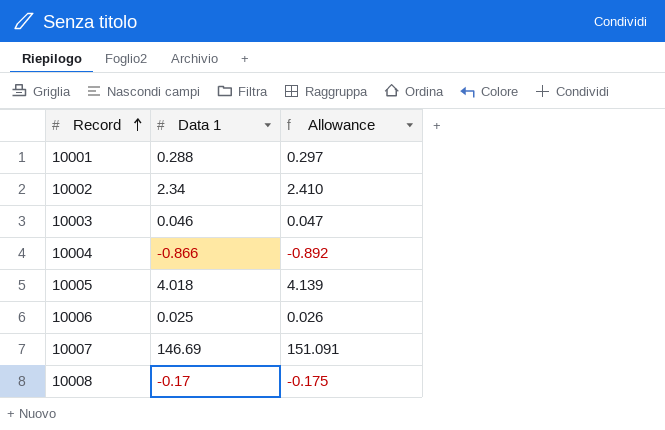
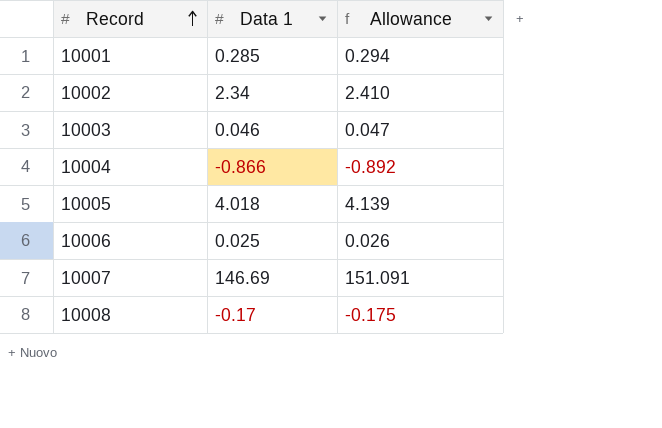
10001 | Data 1: 0.288 -> 0.285
10001 | Allowance: 0.297 -> 0.294

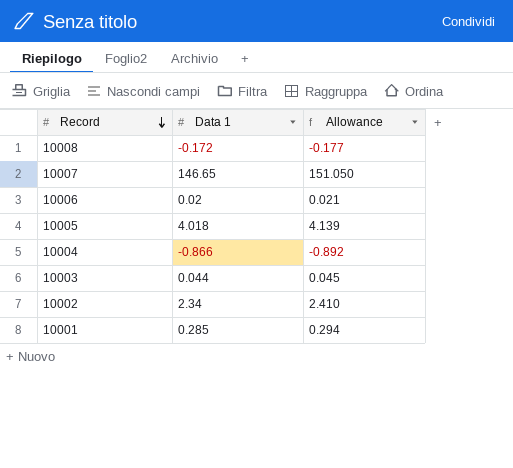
row order: Record ascending -> Record descending
10008 | Data 1: -0.17 -> -0.172
10008 | Allowance: -0.175 -> -0.177
10007 | Data 1: 146.69 -> 146.65
10007 | Allowance: 151.091 -> 151.050
10006 | Data 1: 0.025 -> 0.02
10006 | Allowance: 0.026 -> 0.021
10003 | Data 1: 0.046 -> 0.044
10003 | Allowance: 0.047 -> 0.045

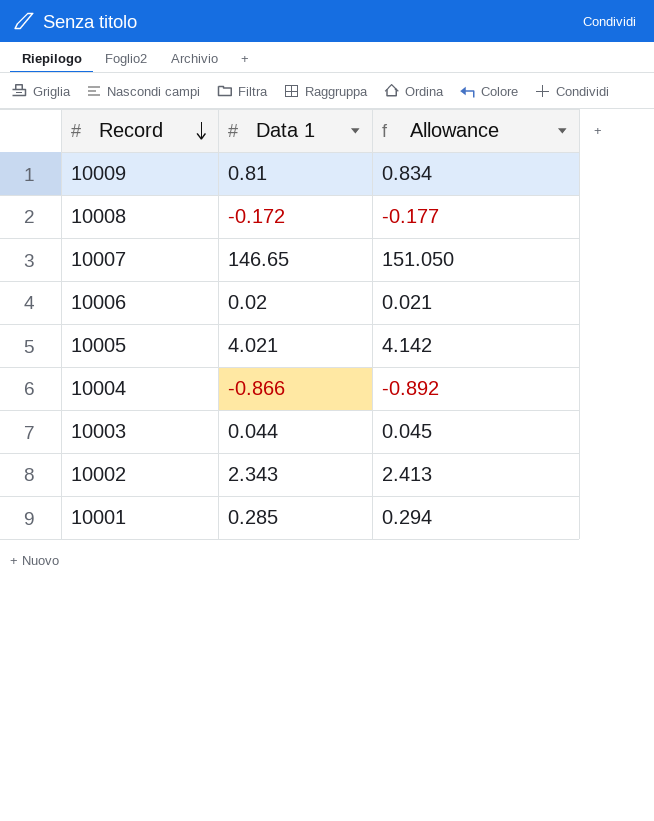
row 10009: none -> 0.81 | 0.834
10005 | Data 1: 4.018 -> 4.021
10005 | Allowance: 4.139 -> 4.142
10002 | Data 1: 2.34 -> 2.343
10002 | Allowance: 2.410 -> 2.413

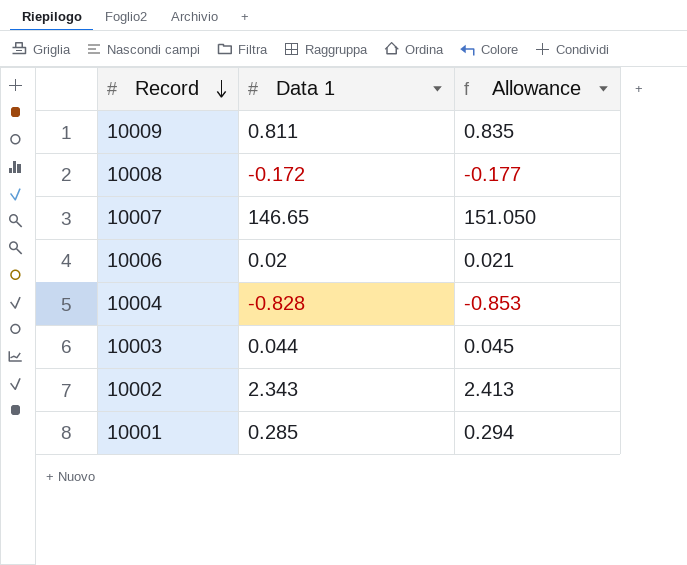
row 10005: 4.021 | 4.142 -> none
10009 | Data 1: 0.81 -> 0.811
10009 | Allowance: 0.834 -> 0.835
10004 | Data 1: -0.866 -> -0.828
10004 | Allowance: -0.892 -> -0.853

